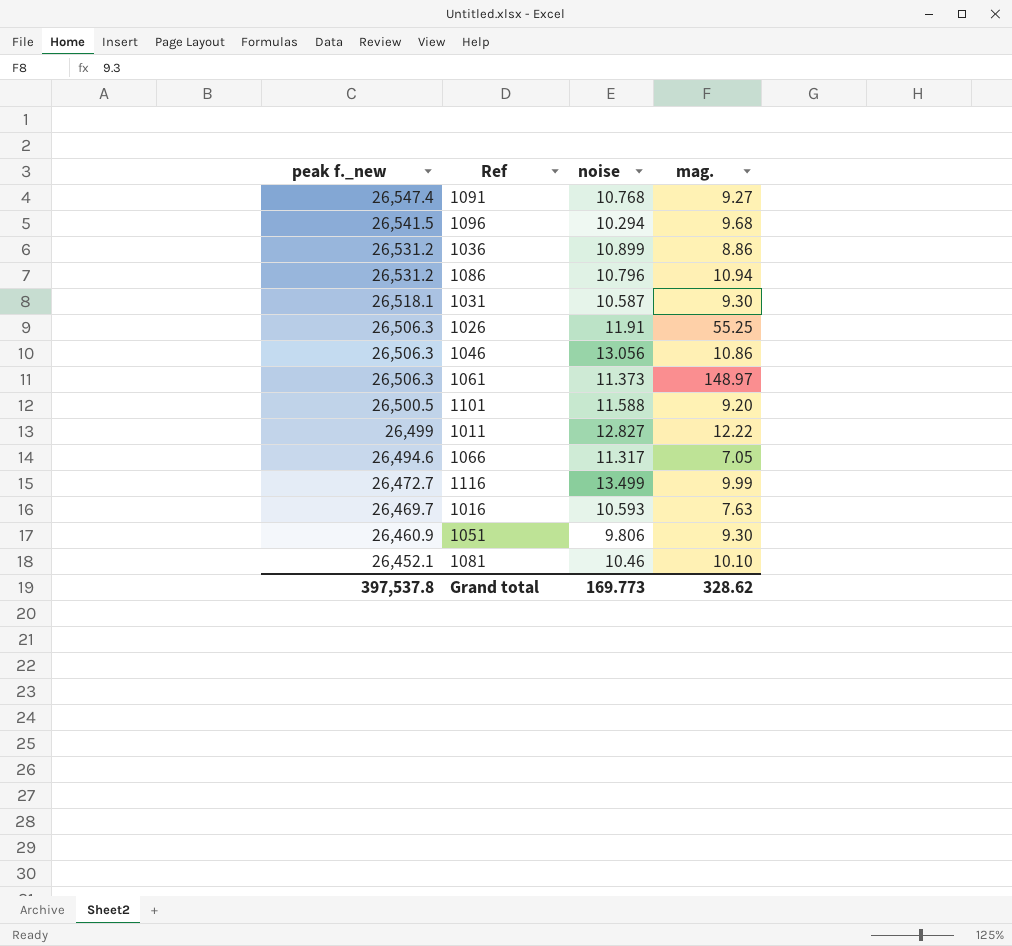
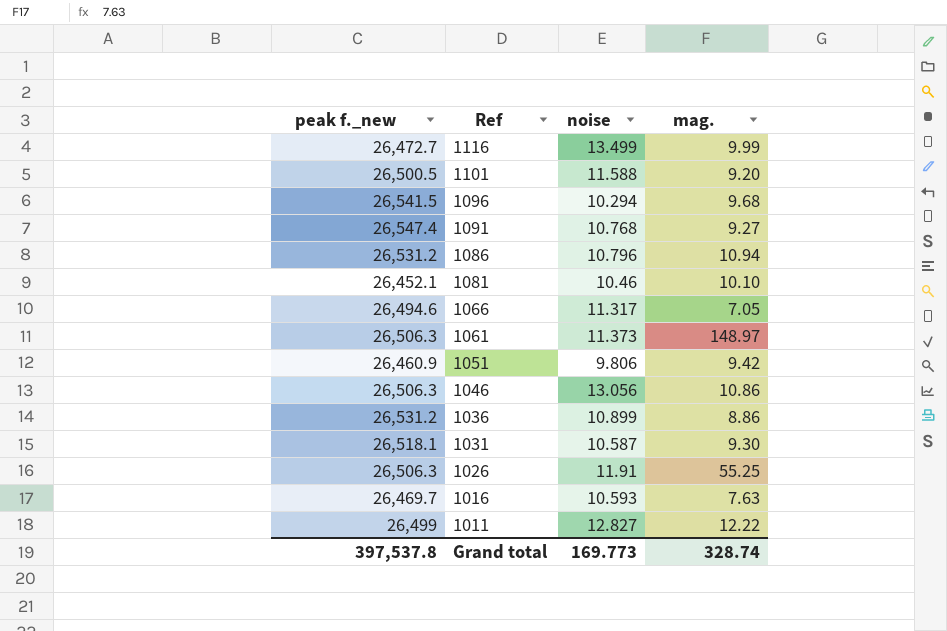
row order: peak f._new descending -> Ref descending
1051 | mag.: 9.30 -> 9.42
Grand total | mag.: 328.62 -> 328.74

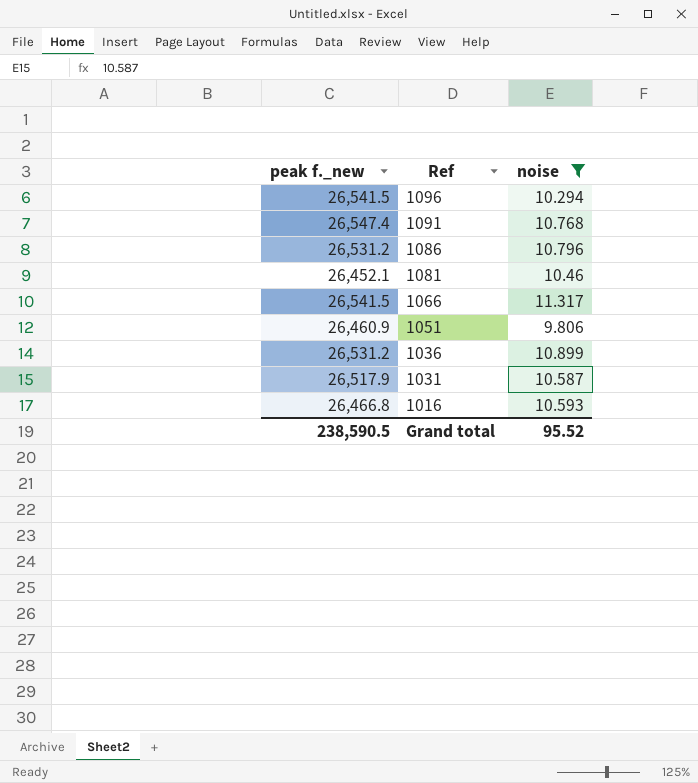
filter: none -> noise <= 11.317
column mag. | position: 4 -> none
1066 | peak f._new: 26,494.6 -> 26,541.5
1031 | peak f._new: 26,518.1 -> 26,517.9
1016 | peak f._new: 26,469.7 -> 26,466.8
Grand total | peak f._new: 397,537.8 -> 238,590.5
Grand total | noise: 169.773 -> 95.52

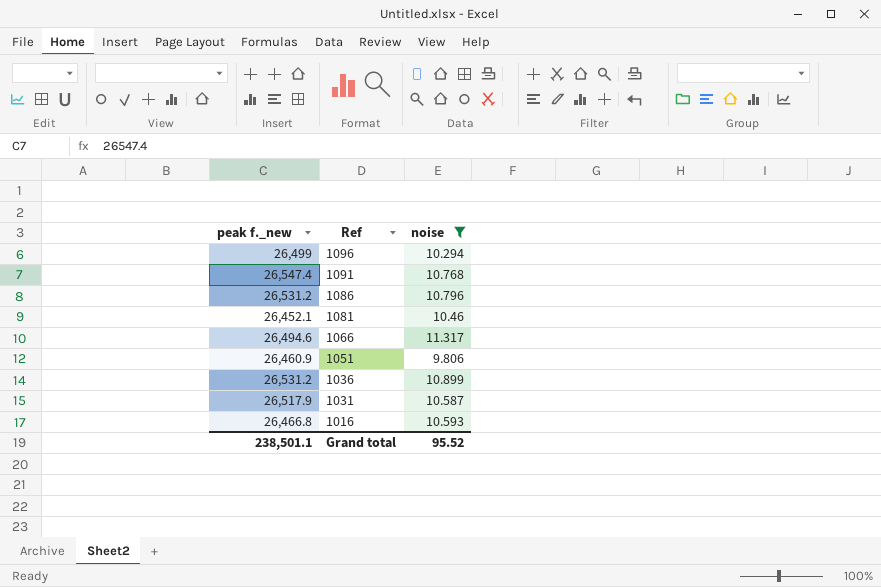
1096 | peak f._new: 26,541.5 -> 26,499
1066 | peak f._new: 26,541.5 -> 26,494.6
Grand total | peak f._new: 238,590.5 -> 238,501.1

